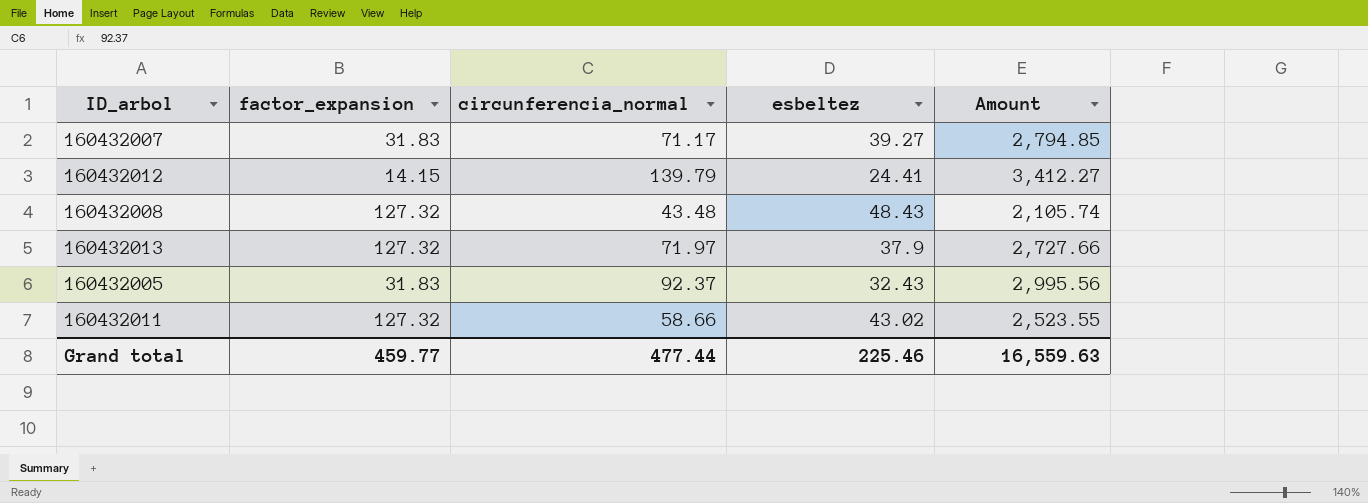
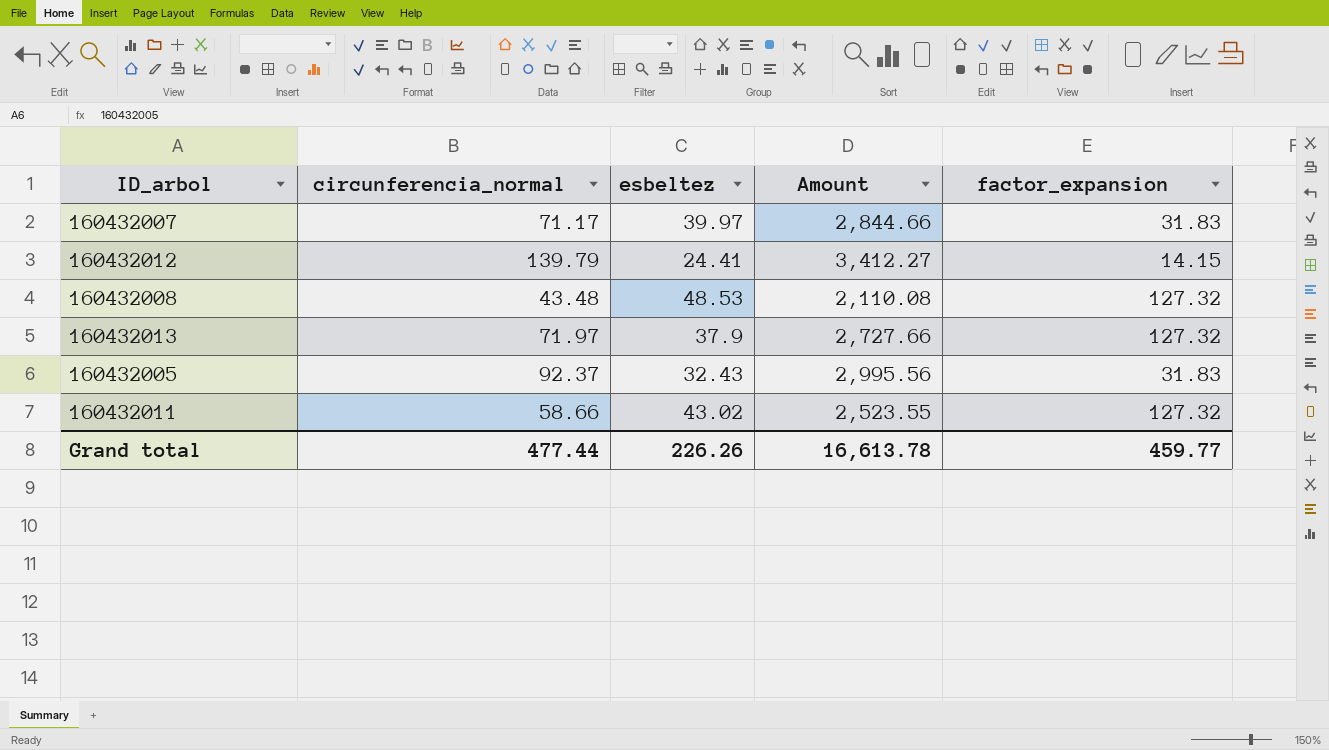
column factor_expansion | position: 2 -> 5
160432007 | esbeltez: 39.27 -> 39.97
160432007 | Amount: 2,794.85 -> 2,844.66
160432008 | esbeltez: 48.43 -> 48.53
160432008 | Amount: 2,105.74 -> 2,110.08
Grand total | esbeltez: 225.46 -> 226.26
Grand total | Amount: 16,559.63 -> 16,613.78

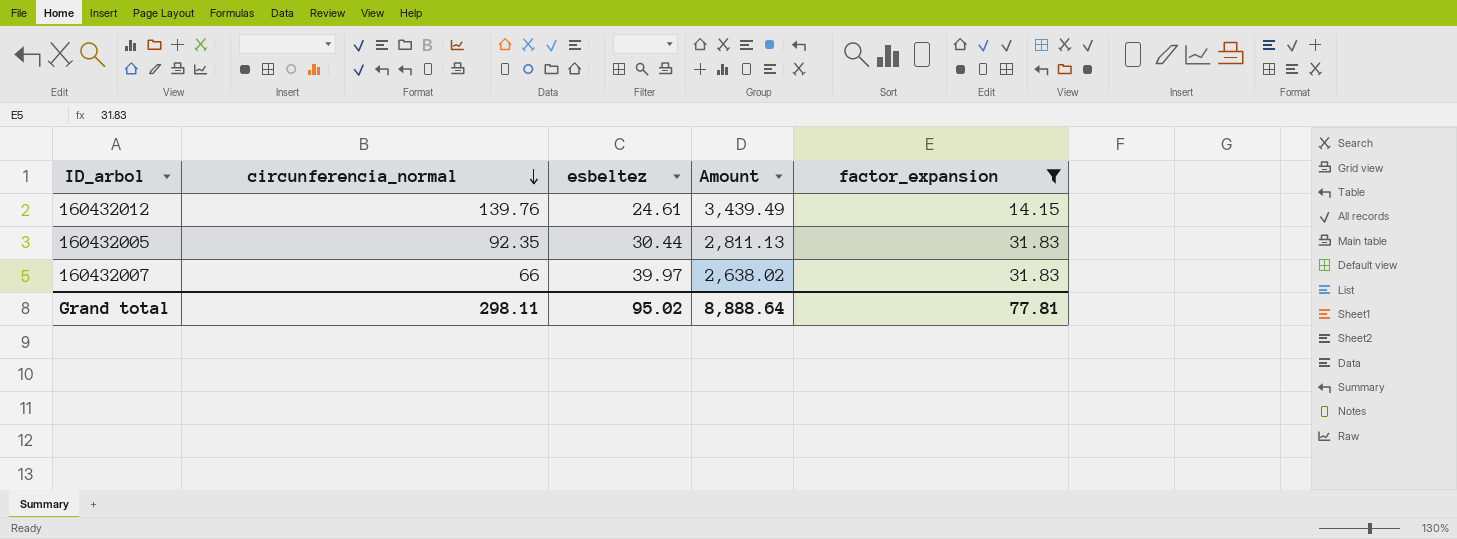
filter: none -> factor_expansion != 127.32
row order: none -> circunferencia_normal descending
160432012 | circunferencia_normal: 139.79 -> 139.76
160432012 | esbeltez: 24.41 -> 24.61
160432012 | Amount: 3,412.27 -> 3,439.49
160432005 | circunferencia_normal: 92.37 -> 92.35
160432005 | esbeltez: 32.43 -> 30.44
160432005 | Amount: 2,995.56 -> 2,811.13
160432007 | circunferencia_normal: 71.17 -> 66
160432007 | Amount: 2,844.66 -> 2,638.02
Grand total | circunferencia_normal: 477.44 -> 298.11
Grand total | esbeltez: 226.26 -> 95.02
Grand total | Amount: 16,613.78 -> 8,888.64
Grand total | factor_expansion: 459.77 -> 77.81

